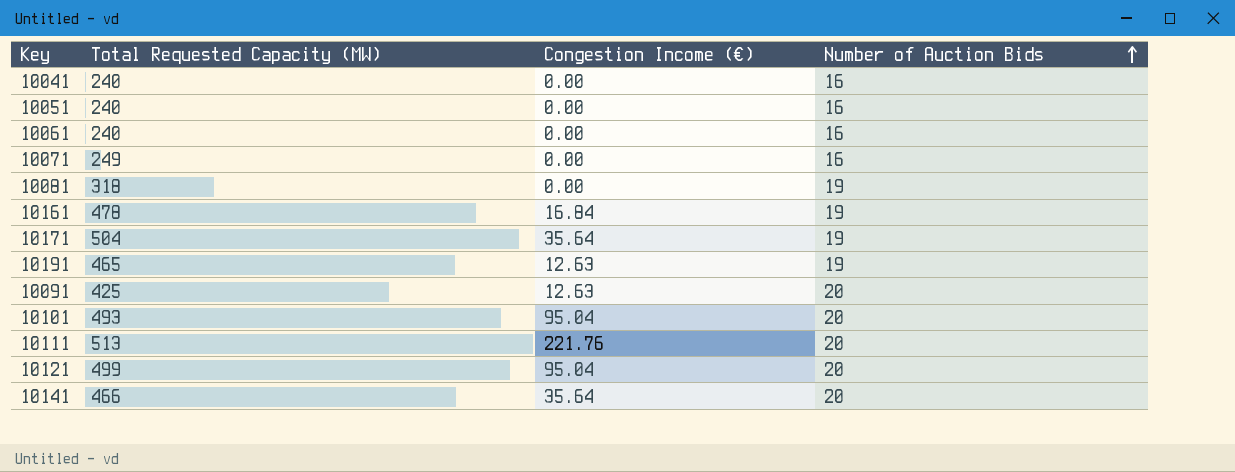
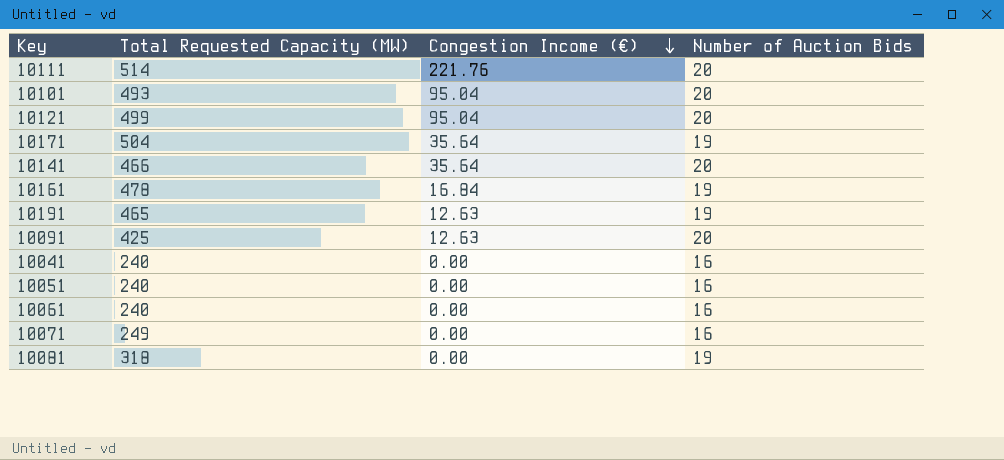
row order: Number of Auction Bids ascending -> Congestion Income (€) descending
10111 | Total Requested Capacity (MW): 513 -> 514

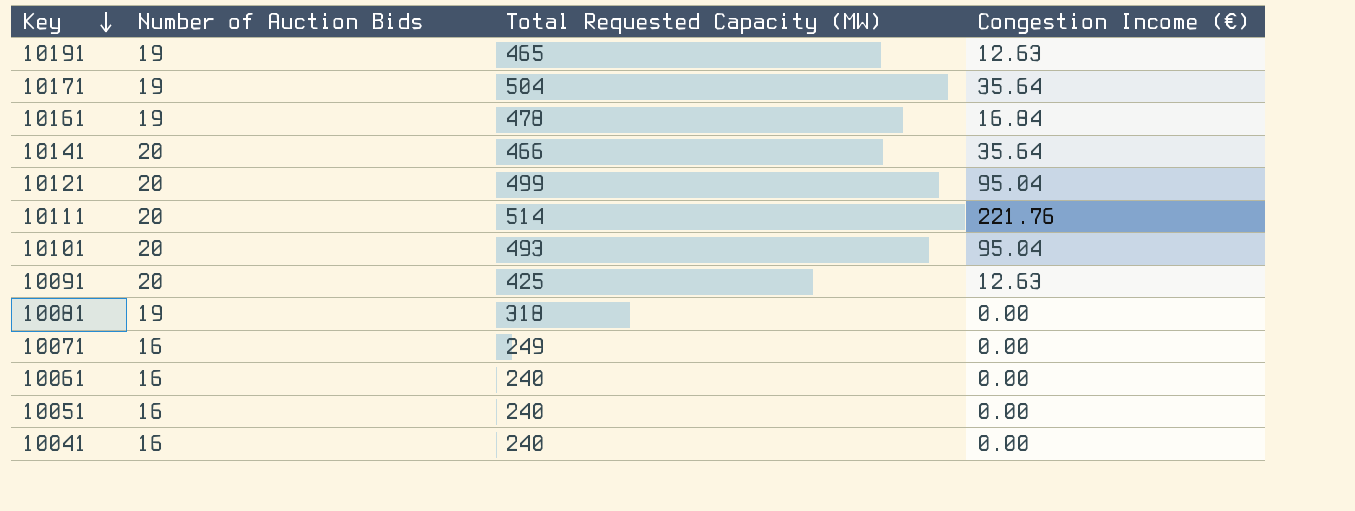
row order: Congestion Income (€) descending -> Key descending
column Number of Auction Bids | position: 4 -> 2

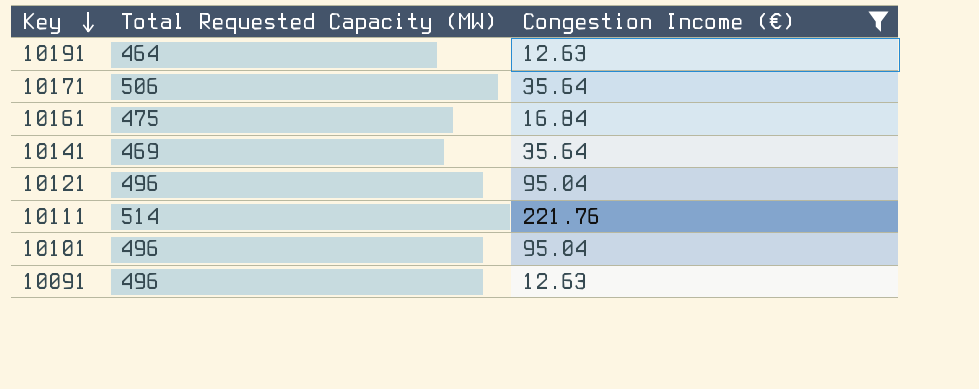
filter: none -> Congestion Income (€) != 0.00
column Number of Auction Bids | position: 2 -> none
10191 | Total Requested Capacity (MW): 465 -> 464
10171 | Total Requested Capacity (MW): 504 -> 506
10161 | Total Requested Capacity (MW): 478 -> 475
10141 | Total Requested Capacity (MW): 466 -> 469
10121 | Total Requested Capacity (MW): 499 -> 496
10101 | Total Requested Capacity (MW): 493 -> 496
10091 | Total Requested Capacity (MW): 425 -> 496

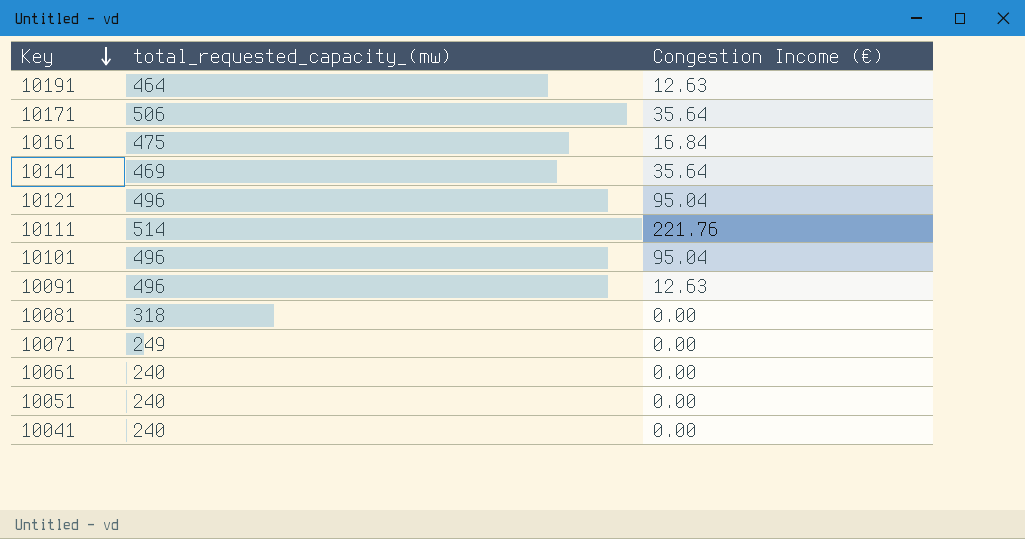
filter: Congestion Income (€) != 0.00 -> none
column name: Total Requested Capacity (MW) -> total_requested_capacity_(mw)

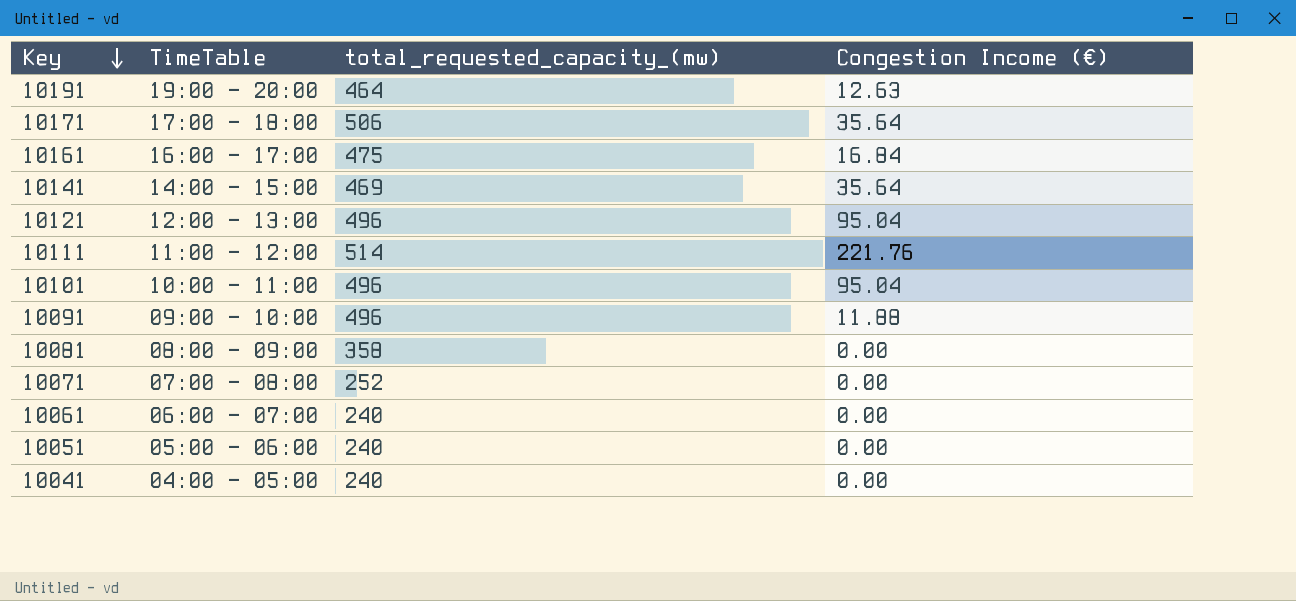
column TimeTable | position: none -> 2
10091 | Congestion Income (€): 12.63 -> 11.88
10081 | total_requested_capacity_(mw): 318 -> 358
10071 | total_requested_capacity_(mw): 249 -> 252

